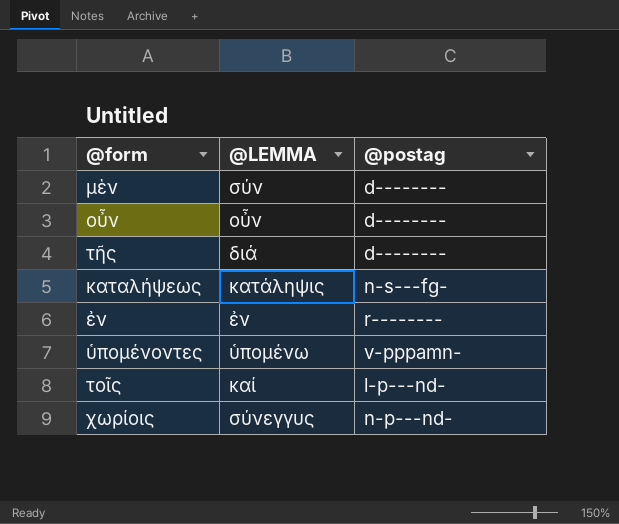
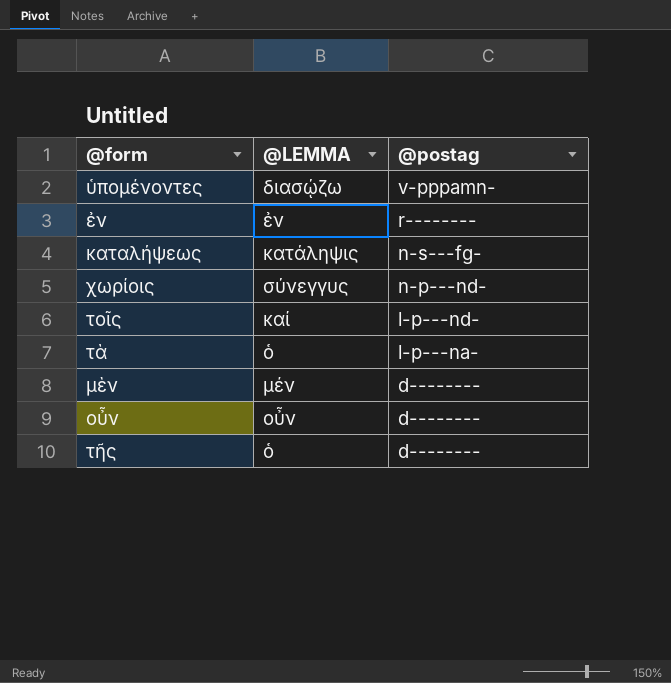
row order: none -> @postag descending
ὑπομένοντες | @LEMMA: ὑπομένω -> διασῴζω
row τὰ: none -> ὁ | l-p---na-
μὲν | @LEMMA: σύν -> μέν
τῆς | @LEMMA: διά -> ὁ

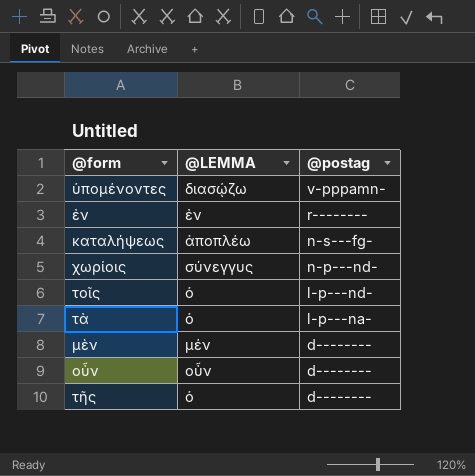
καταλήψεως | @LEMMA: κατάληψις -> ἀποπλέω
τοῖς | @LEMMA: καί -> ὁ

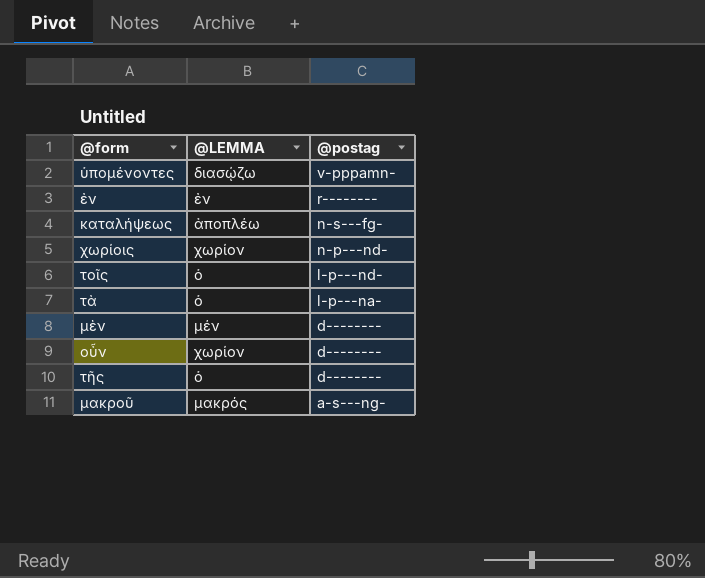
χωρίοις | @LEMMA: σύνεγγυς -> χωρίον
οὖν | @LEMMA: οὖν -> χωρίον
row μακροῦ: none -> μακρός | a-s---ng-

